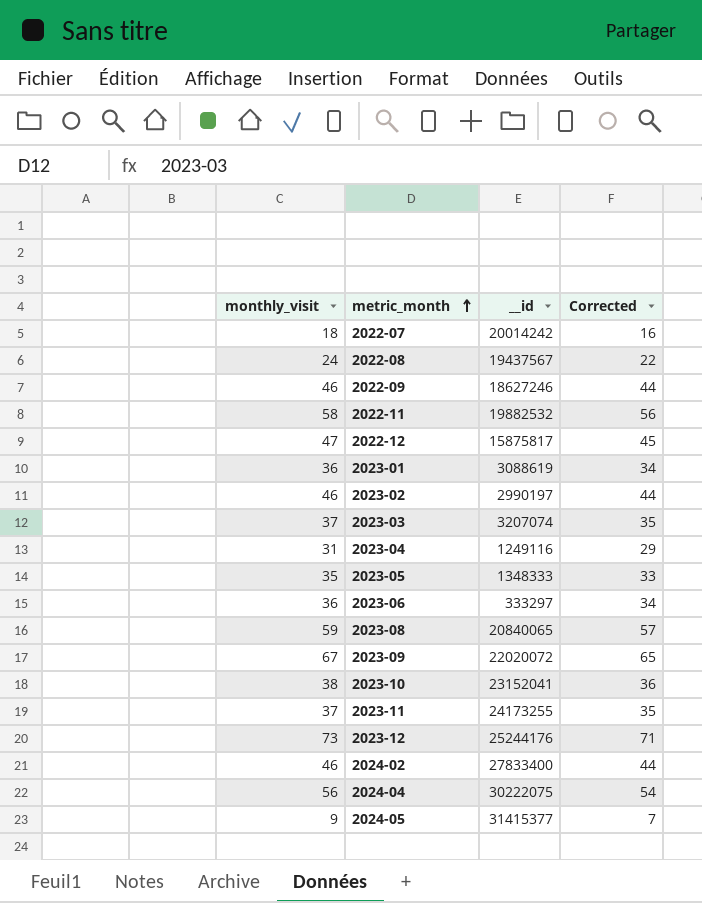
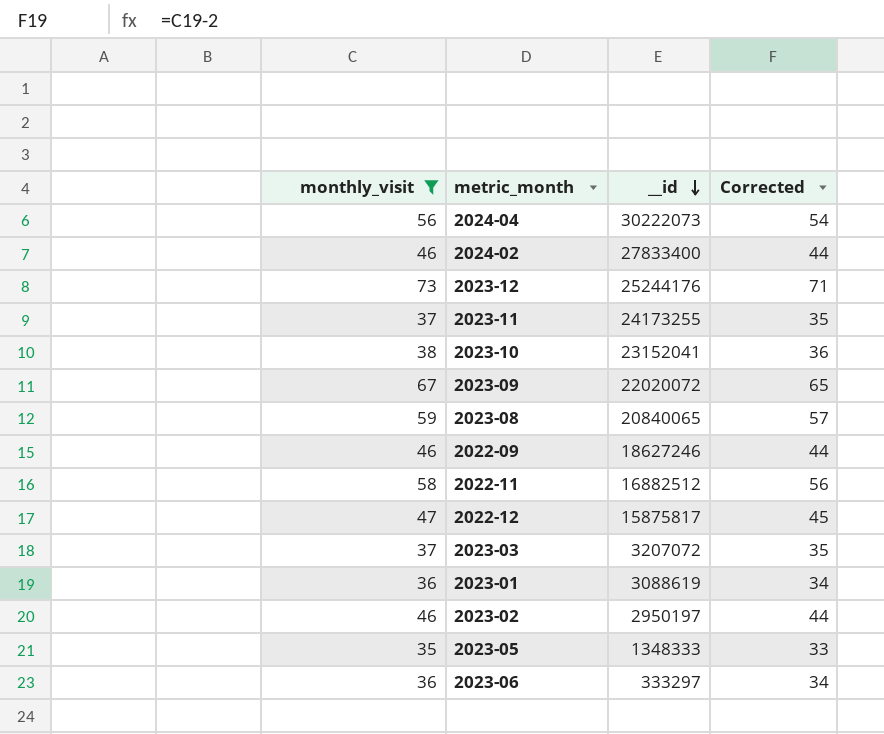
filter: none -> monthly_visit >= 35
row order: metric_month ascending -> __id descending
2024-04 | __id: 30222075 -> 30222073
2022-11 | __id: 19882532 -> 16882512
2023-03 | __id: 3207074 -> 3207072
2023-02 | __id: 2990197 -> 2950197

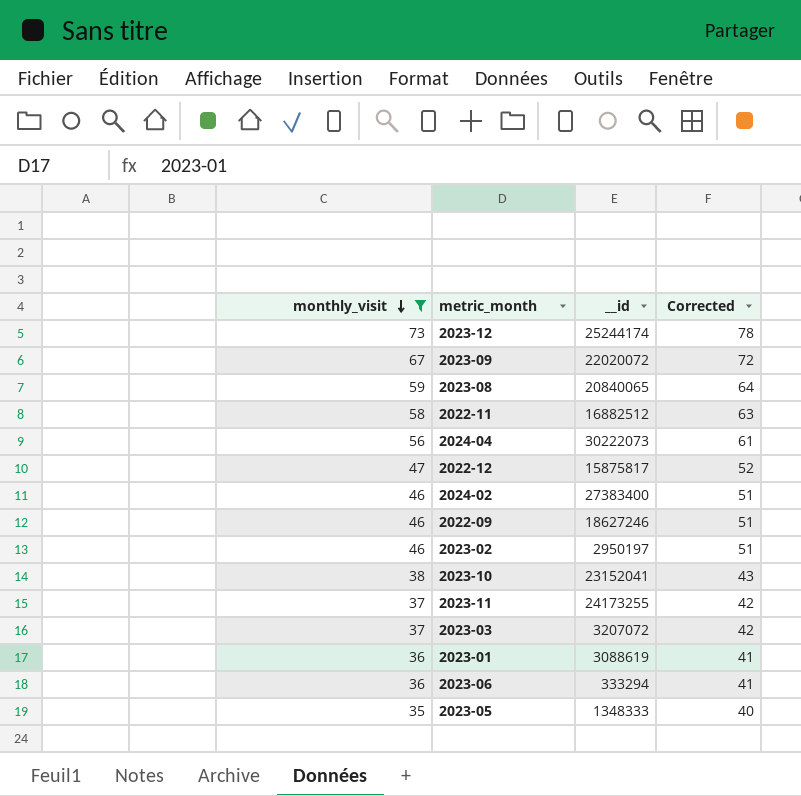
row order: __id descending -> monthly_visit descending
column Corrected | formula: [monthly_visit] - 2 -> [monthly_visit] + 5
2023-12 | __id: 25244176 -> 25244174
2024-02 | __id: 27833400 -> 27383400
2023-06 | __id: 333297 -> 333294

